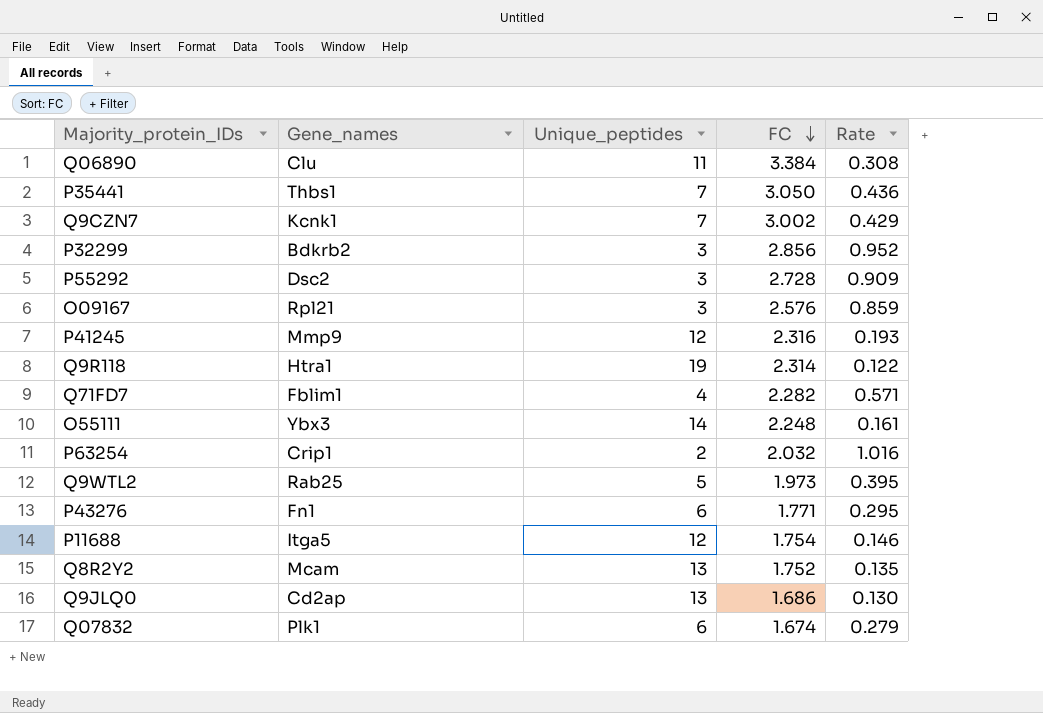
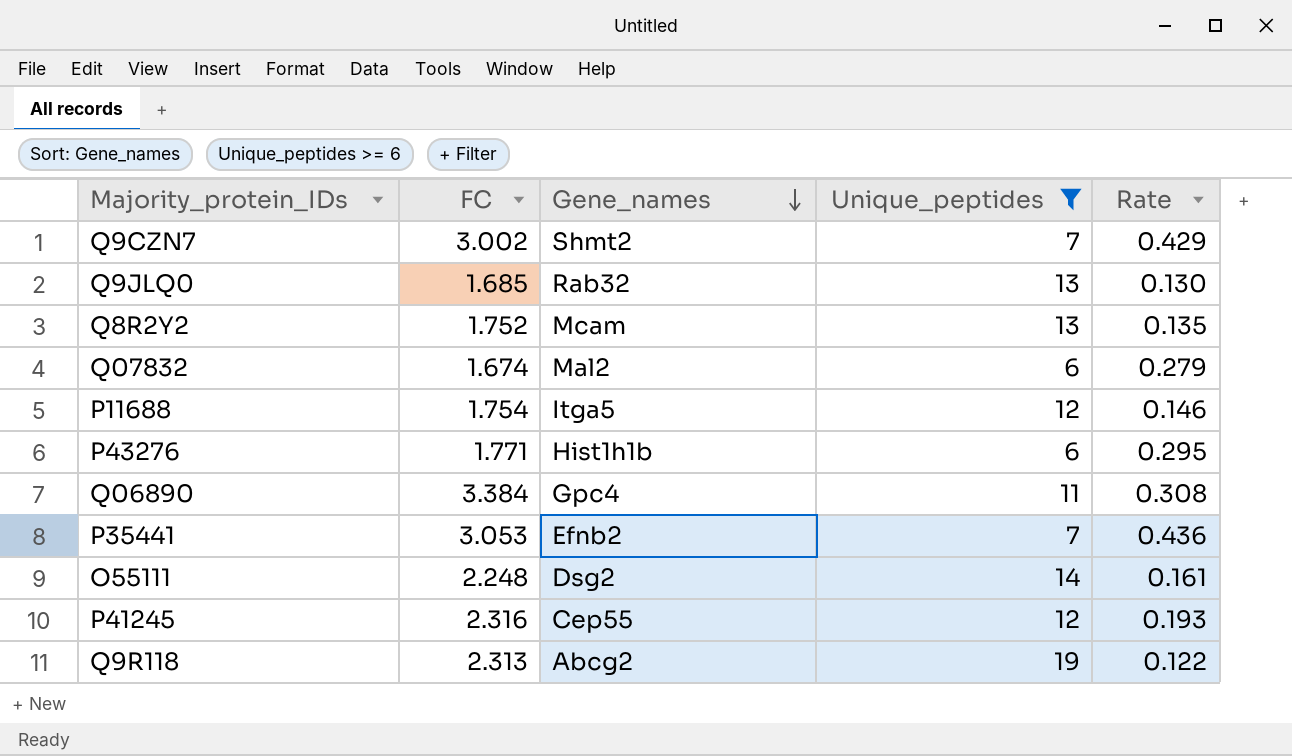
filter: none -> Unique_peptides >= 6
row order: FC descending -> Gene_names descending
column FC | position: 4 -> 2
Q9CZN7 | Gene_names: Kcnk1 -> Shmt2
Q9JLQ0 | FC: 1.686 -> 1.685
Q9JLQ0 | Gene_names: Cd2ap -> Rab32
Q07832 | Gene_names: Plk1 -> Mal2
P43276 | Gene_names: Fn1 -> Hist1h1b
Q06890 | Gene_names: Clu -> Gpc4
P35441 | FC: 3.050 -> 3.053
P35441 | Gene_names: Thbs1 -> Efnb2
O55111 | Gene_names: Ybx3 -> Dsg2
P41245 | Gene_names: Mmp9 -> Cep55
Q9R118 | FC: 2.314 -> 2.313
Q9R118 | Gene_names: Htra1 -> Abcg2

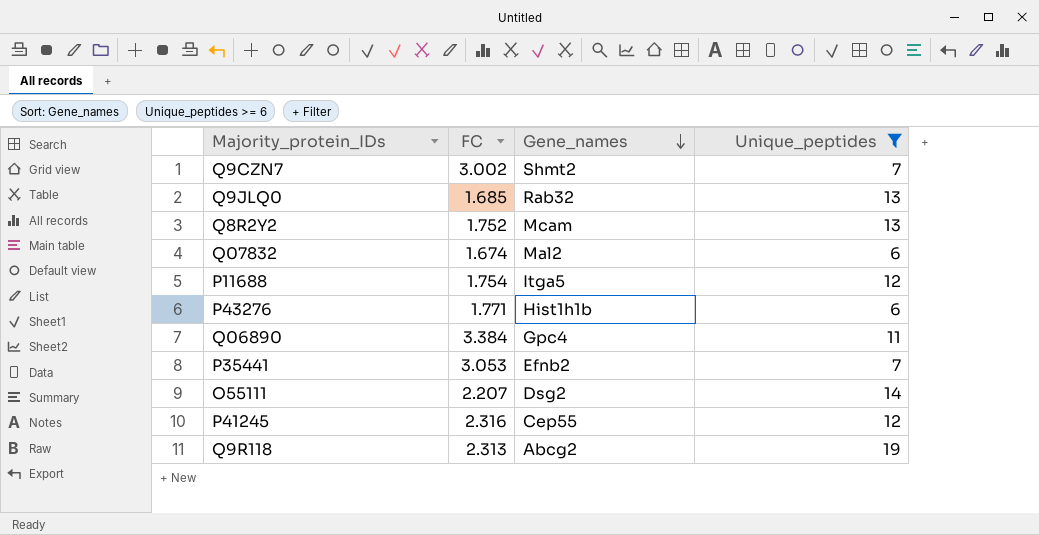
column Rate | formula: [FC] / [Unique_peptides] -> none
O55111 | FC: 2.248 -> 2.207

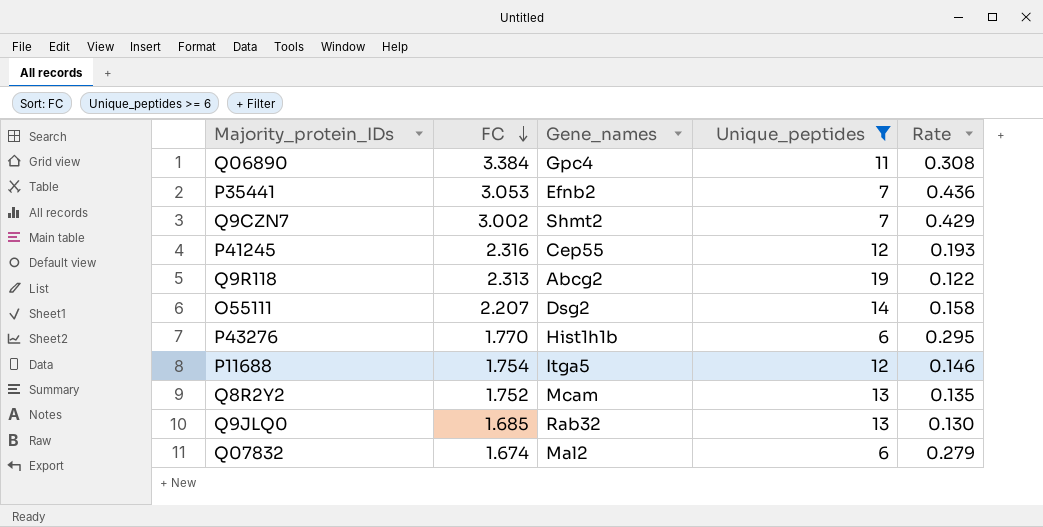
row order: Gene_names descending -> FC descending
column Rate | formula: none -> [FC] / [Unique_peptides]
P43276 | FC: 1.771 -> 1.770

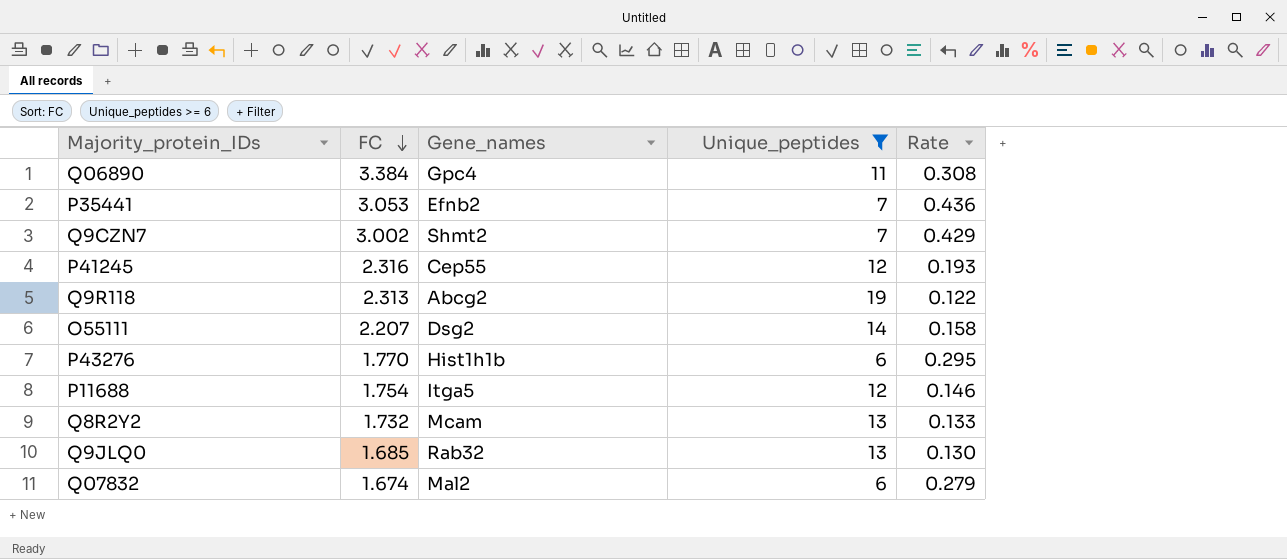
Q8R2Y2 | FC: 1.752 -> 1.732
Q8R2Y2 | Rate: 0.135 -> 0.133

